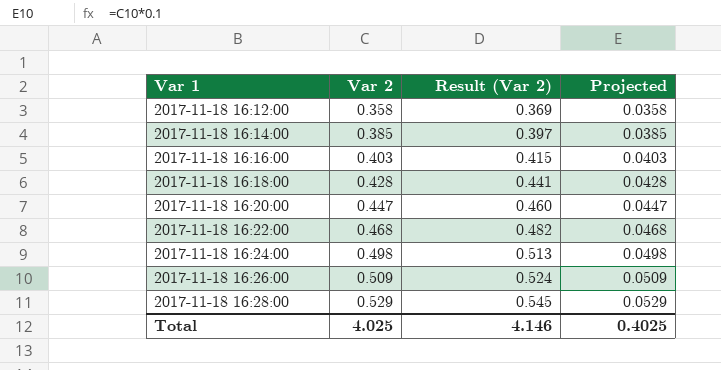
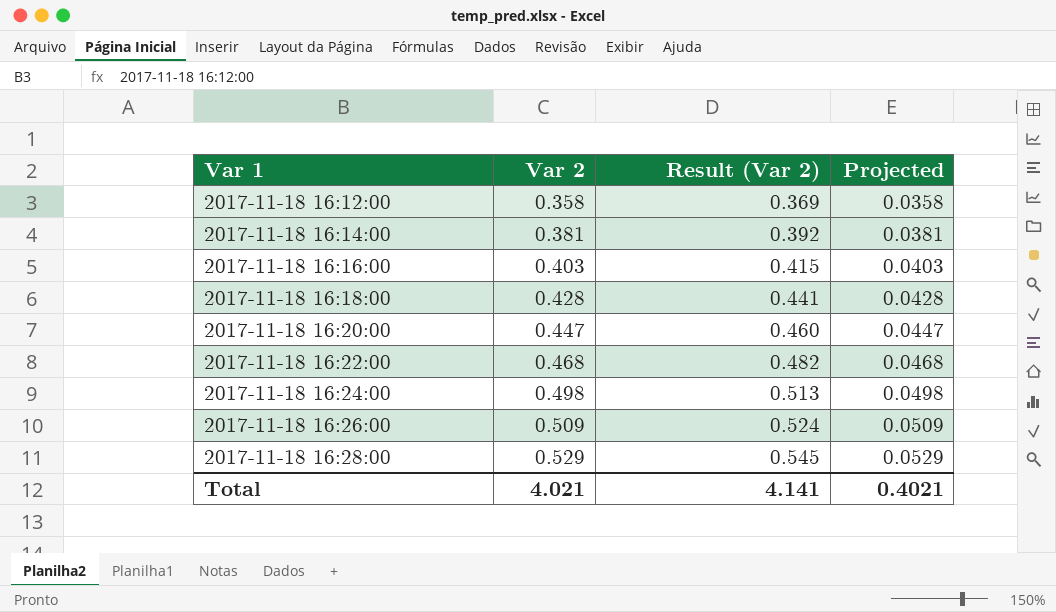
2017-11-18 16:14:00 | Var 2: 0.385 -> 0.381
2017-11-18 16:14:00 | Result (Var 2): 0.397 -> 0.392
2017-11-18 16:14:00 | Projected: 0.0385 -> 0.0381
Total | Var 2: 4.025 -> 4.021
Total | Result (Var 2): 4.146 -> 4.141
Total | Projected: 0.4025 -> 0.4021

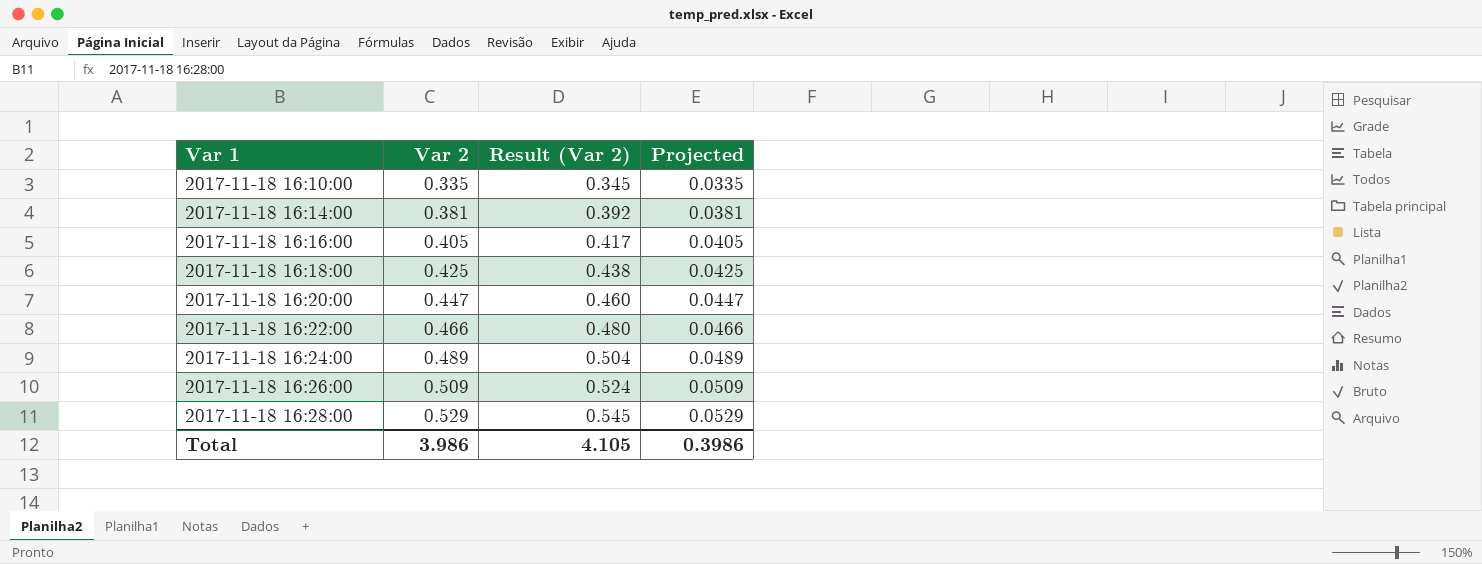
row 2017-11-18 16:12:00: 0.358 | 0.369 | 0.0358 -> none
row 2017-11-18 16:10:00: none -> 0.335 | 0.345 | 0.0335
2017-11-18 16:16:00 | Var 2: 0.403 -> 0.405
2017-11-18 16:16:00 | Result (Var 2): 0.415 -> 0.417
2017-11-18 16:16:00 | Projected: 0.0403 -> 0.0405
2017-11-18 16:18:00 | Var 2: 0.428 -> 0.425
2017-11-18 16:18:00 | Result (Var 2): 0.441 -> 0.438
2017-11-18 16:18:00 | Projected: 0.0428 -> 0.0425
2017-11-18 16:22:00 | Var 2: 0.468 -> 0.466
2017-11-18 16:22:00 | Result (Var 2): 0.482 -> 0.480
2017-11-18 16:22:00 | Projected: 0.0468 -> 0.0466
2017-11-18 16:24:00 | Var 2: 0.498 -> 0.489
2017-11-18 16:24:00 | Result (Var 2): 0.513 -> 0.504
2017-11-18 16:24:00 | Projected: 0.0498 -> 0.0489
Total | Var 2: 4.021 -> 3.986
Total | Result (Var 2): 4.141 -> 4.105
Total | Projected: 0.4021 -> 0.3986

